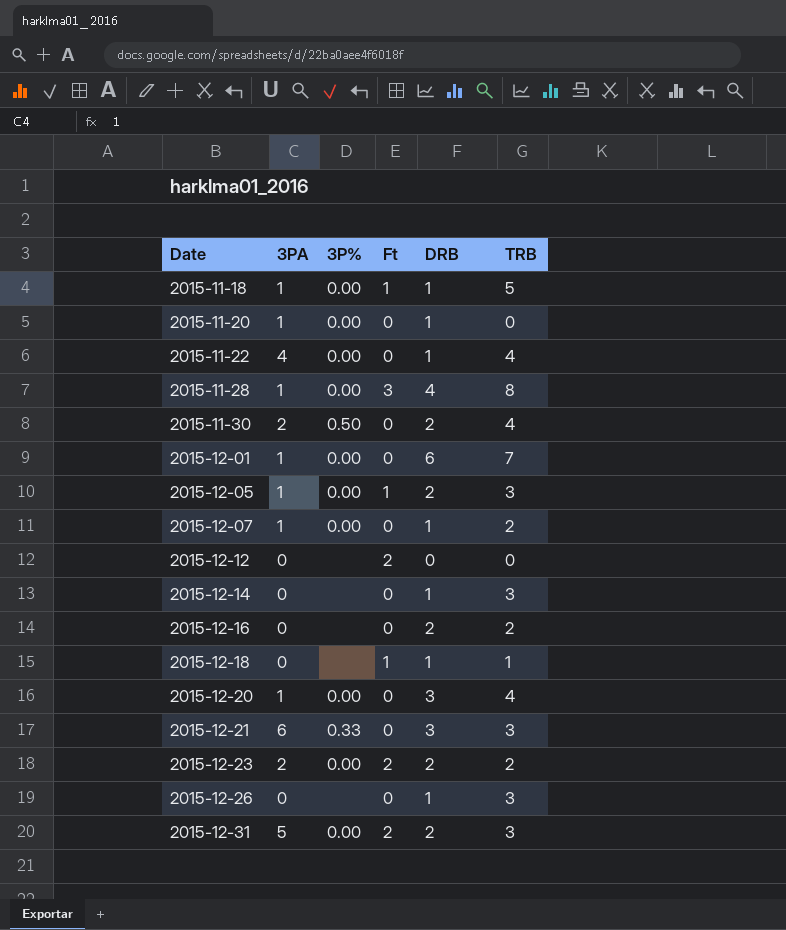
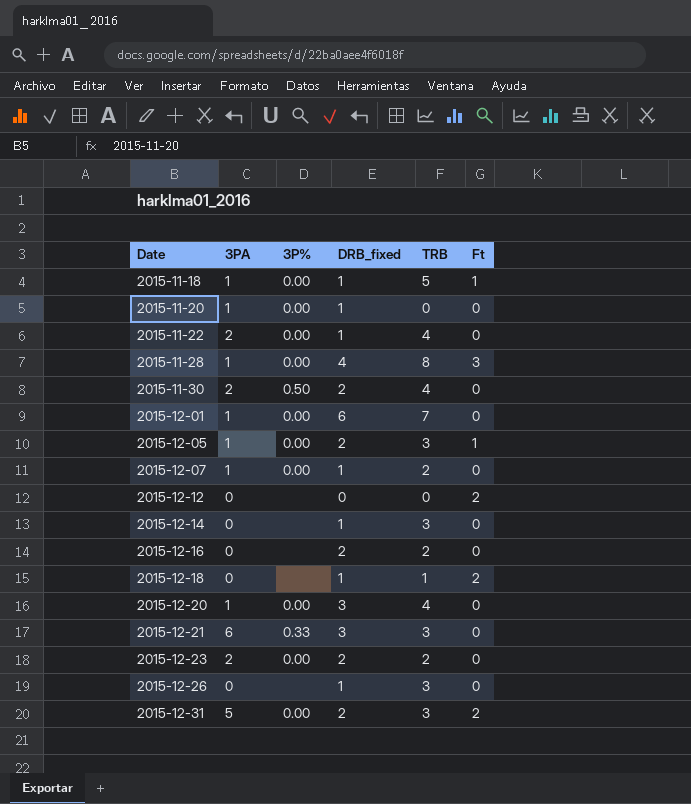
column name: DRB -> DRB_fixed
column Ft | position: 4 -> 6
2015-11-22 | 3PA: 4 -> 2
2015-12-18 | Ft: 1 -> 2
2015-12-23 | Ft: 2 -> 0

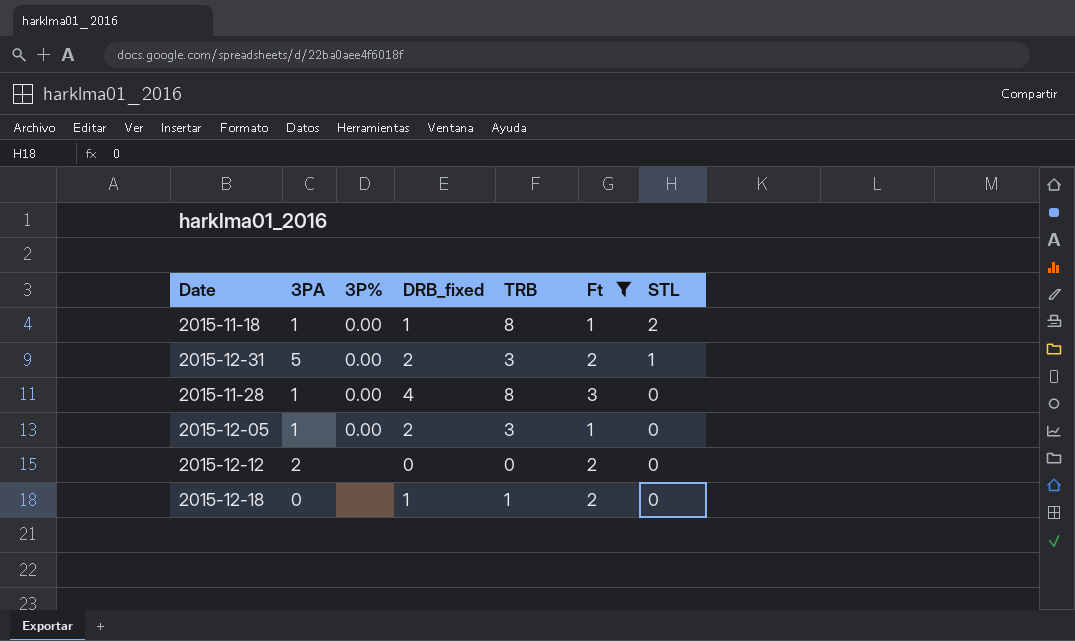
filter: none -> Ft != 0
row order: Date ascending -> STL descending
column STL | position: none -> 7
2015-11-18 | TRB: 5 -> 8
2015-12-12 | 3PA: 0 -> 2

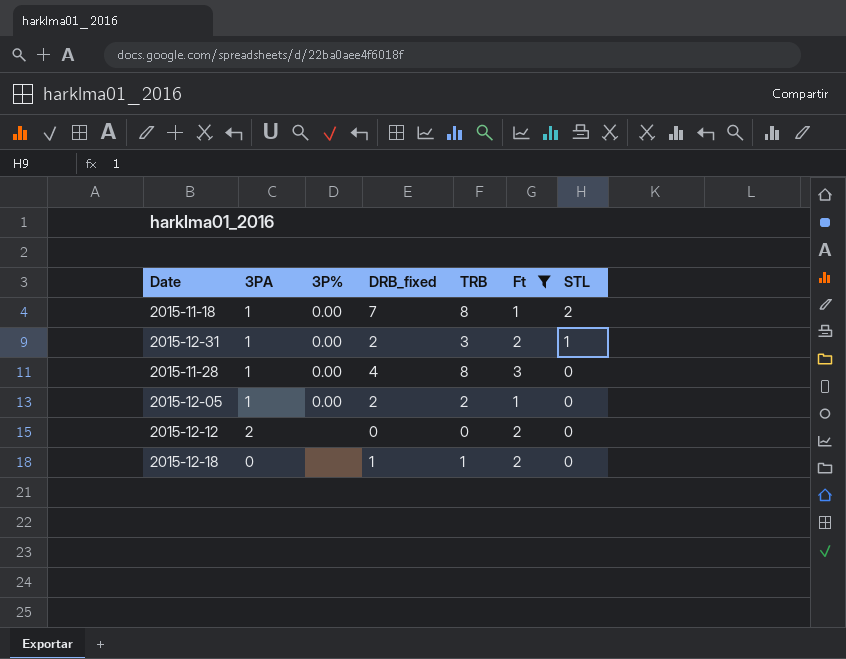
2015-11-18 | DRB_fixed: 1 -> 7
2015-12-31 | 3PA: 5 -> 1
2015-12-05 | TRB: 3 -> 2

